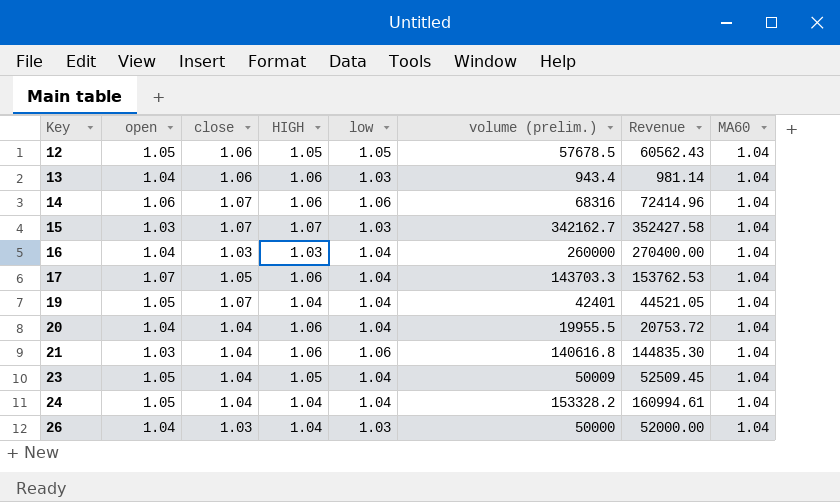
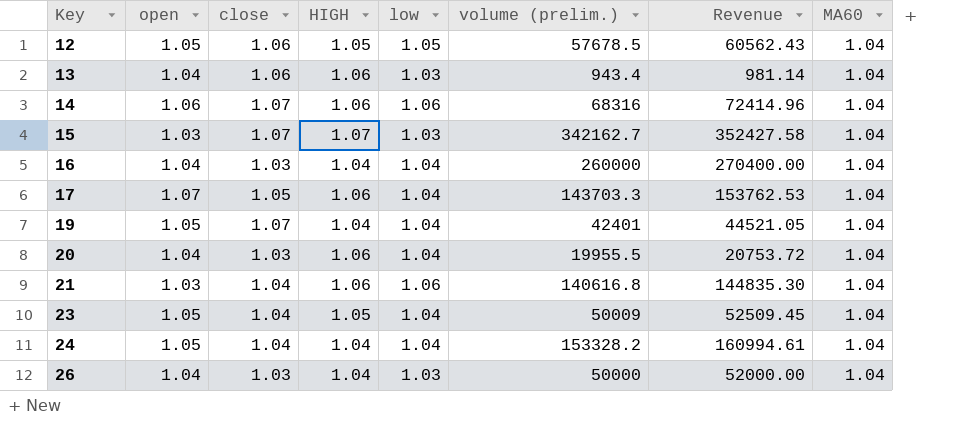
16 | HIGH: 1.03 -> 1.04
20 | close: 1.04 -> 1.03

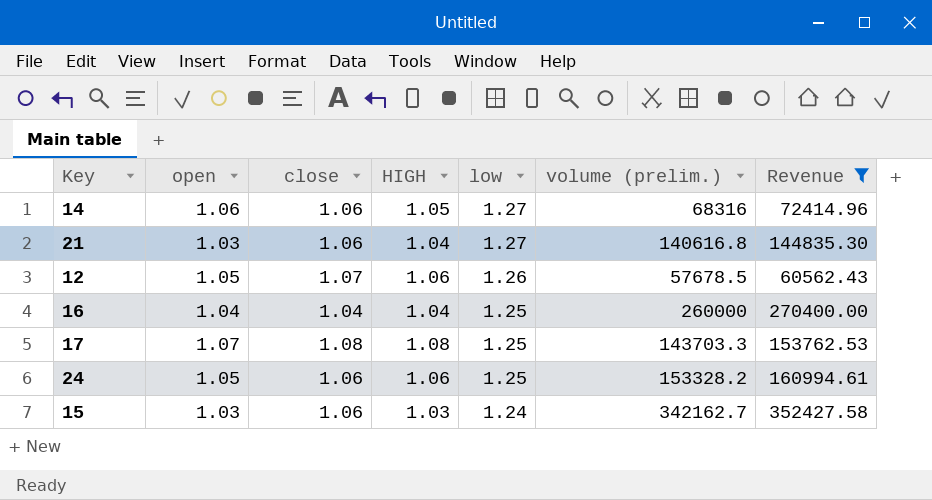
filter: none -> Revenue >= 60562.43
row order: Key ascending -> low descending
column MA60 | position: 8 -> none
14 | close: 1.07 -> 1.06
14 | HIGH: 1.06 -> 1.05
14 | low: 1.06 -> 1.27
21 | close: 1.04 -> 1.06
21 | HIGH: 1.06 -> 1.04
21 | low: 1.06 -> 1.27
12 | close: 1.06 -> 1.07
12 | HIGH: 1.05 -> 1.06
12 | low: 1.05 -> 1.26
16 | close: 1.03 -> 1.04
16 | low: 1.04 -> 1.25
17 | close: 1.05 -> 1.08
17 | HIGH: 1.06 -> 1.08
17 | low: 1.04 -> 1.25
24 | close: 1.04 -> 1.06
24 | HIGH: 1.04 -> 1.06
24 | low: 1.04 -> 1.25
15 | close: 1.07 -> 1.06
15 | HIGH: 1.07 -> 1.03
15 | low: 1.03 -> 1.24

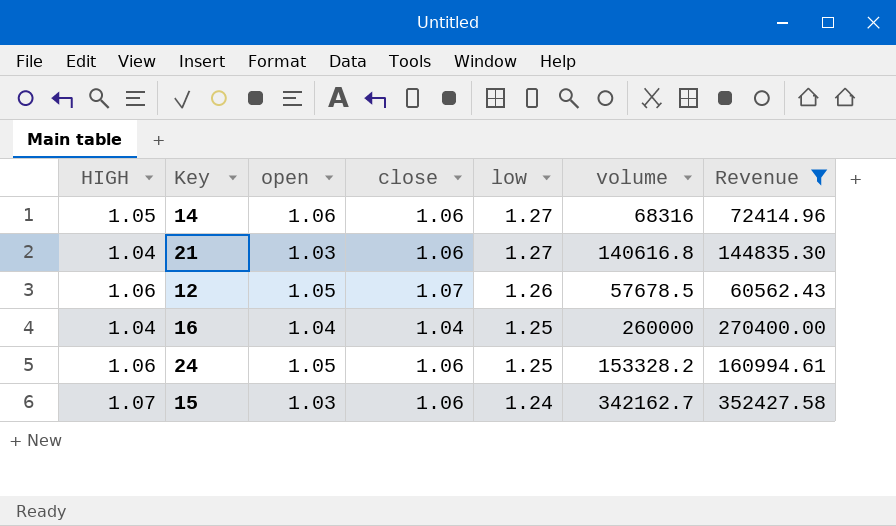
column HIGH | position: 4 -> 1
column name: volume (prelim.) -> volume
row 17: 1.07 | 1.08 | 1.08 | 1.25 | 143703.3 | 153762.53 -> none
15 | HIGH: 1.03 -> 1.07

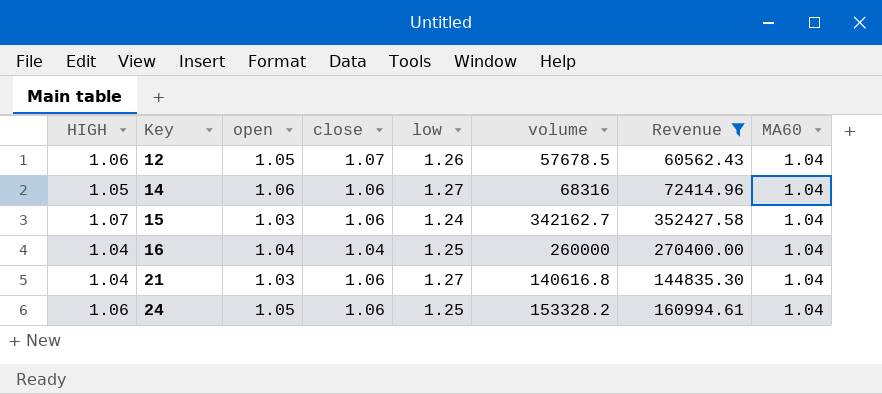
row order: low descending -> Key ascending
column MA60 | position: none -> 8

